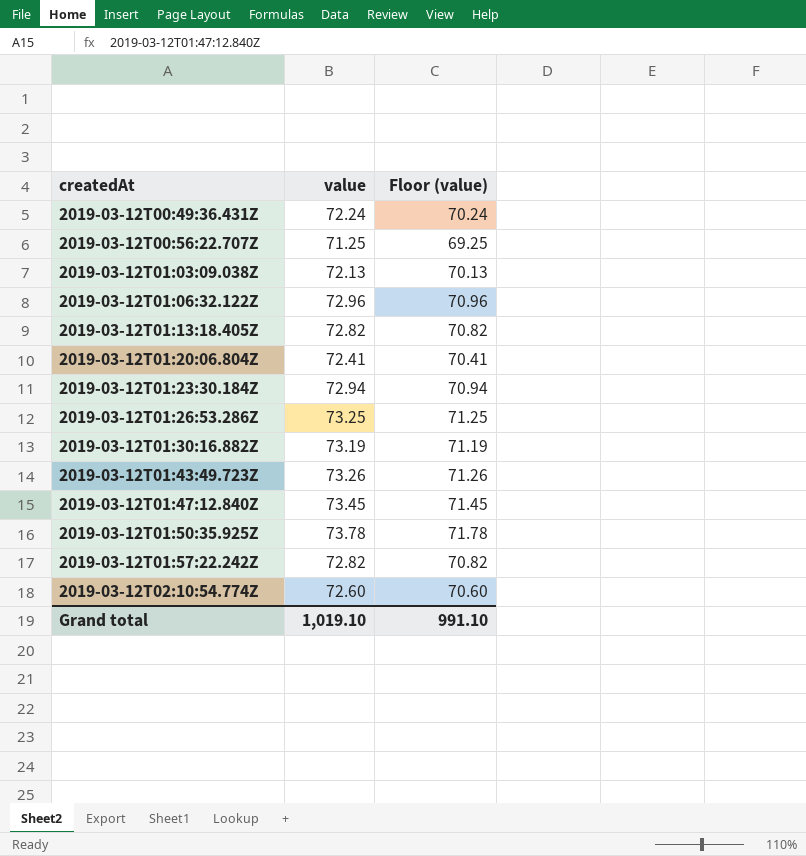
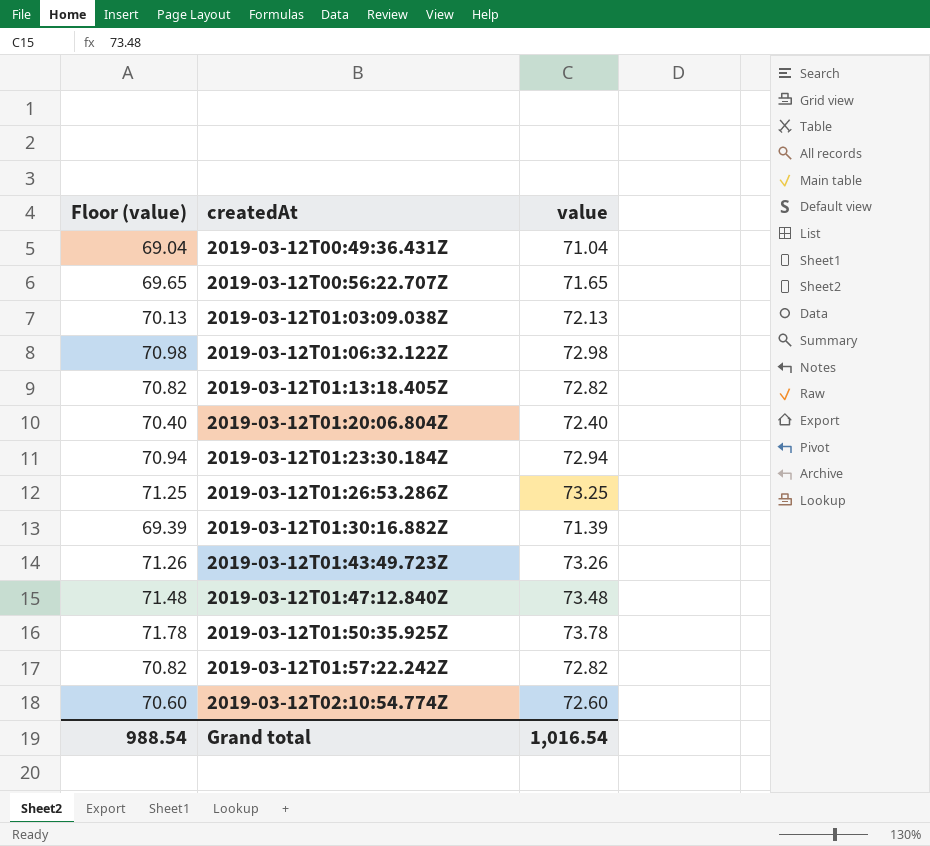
column Floor (value) | position: 3 -> 1
2019-03-12T00:49:36.431Z | Floor (value): 70.24 -> 69.04
2019-03-12T00:49:36.431Z | value: 72.24 -> 71.04
2019-03-12T00:56:22.707Z | Floor (value): 69.25 -> 69.65
2019-03-12T00:56:22.707Z | value: 71.25 -> 71.65
2019-03-12T01:06:32.122Z | Floor (value): 70.96 -> 70.98
2019-03-12T01:06:32.122Z | value: 72.96 -> 72.98
2019-03-12T01:20:06.804Z | Floor (value): 70.41 -> 70.40
2019-03-12T01:20:06.804Z | value: 72.41 -> 72.40
2019-03-12T01:30:16.882Z | Floor (value): 71.19 -> 69.39
2019-03-12T01:30:16.882Z | value: 73.19 -> 71.39
2019-03-12T01:47:12.840Z | Floor (value): 71.45 -> 71.48
2019-03-12T01:47:12.840Z | value: 73.45 -> 73.48
Grand total | Floor (value): 991.10 -> 988.54
Grand total | value: 1,019.10 -> 1,016.54

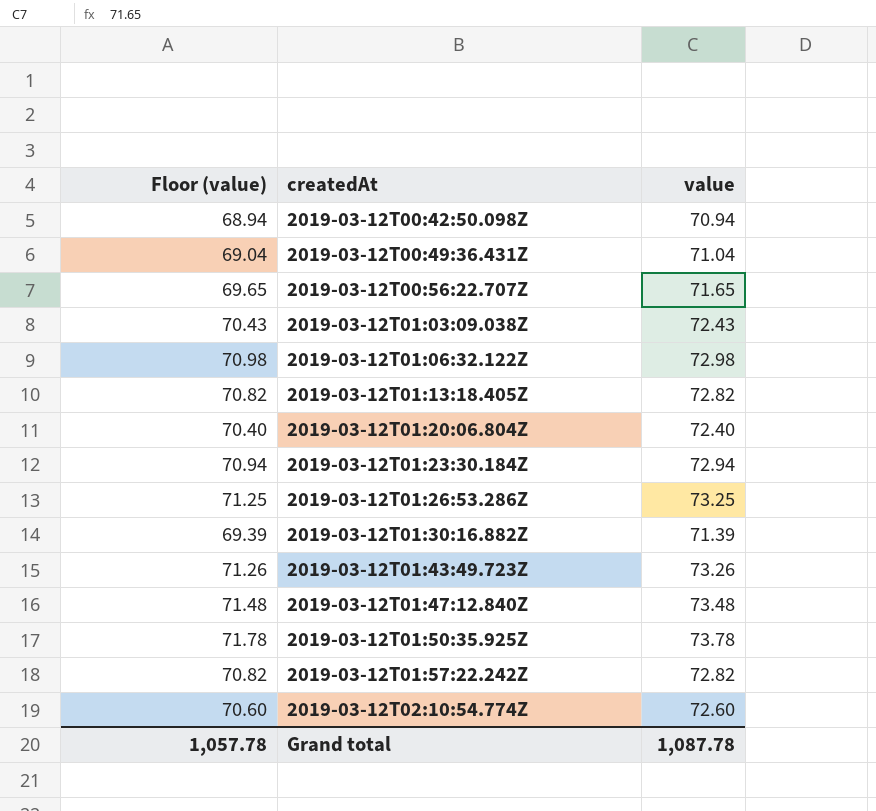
row 2019-03-12T00:42:50.098Z: none -> 68.94 | 70.94
2019-03-12T01:03:09.038Z | Floor (value): 70.13 -> 70.43
2019-03-12T01:03:09.038Z | value: 72.13 -> 72.43
Grand total | Floor (value): 988.54 -> 1,057.78
Grand total | value: 1,016.54 -> 1,087.78

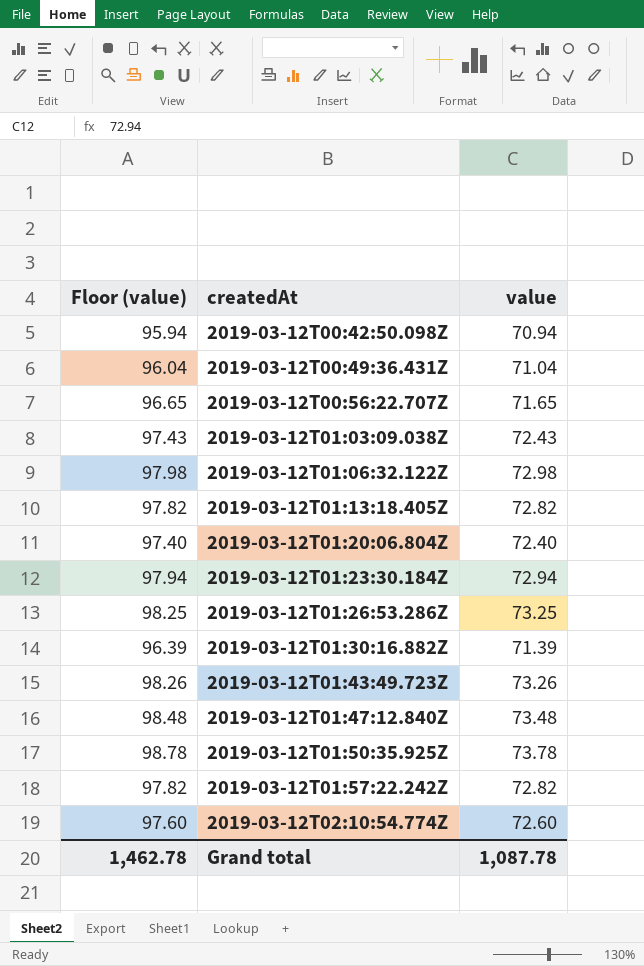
column Floor (value) | formula: [value] - 2 -> [value] + 25
Grand total | Floor (value): 1,057.78 -> 1,462.78

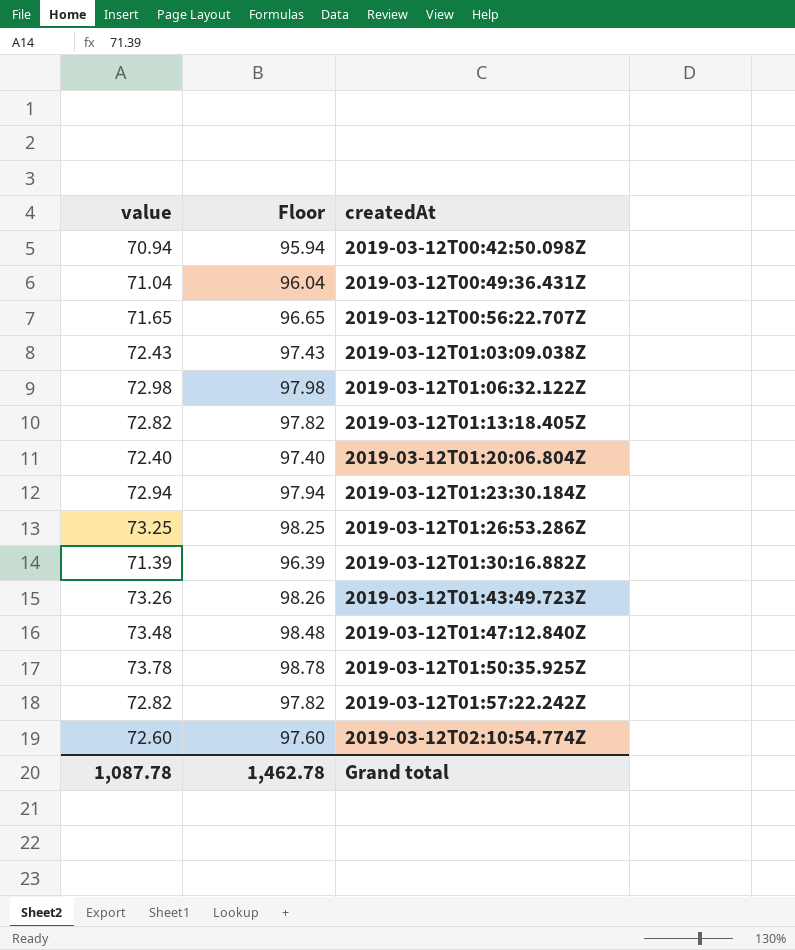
column value | position: 3 -> 1
column name: Floor (value) -> Floor

